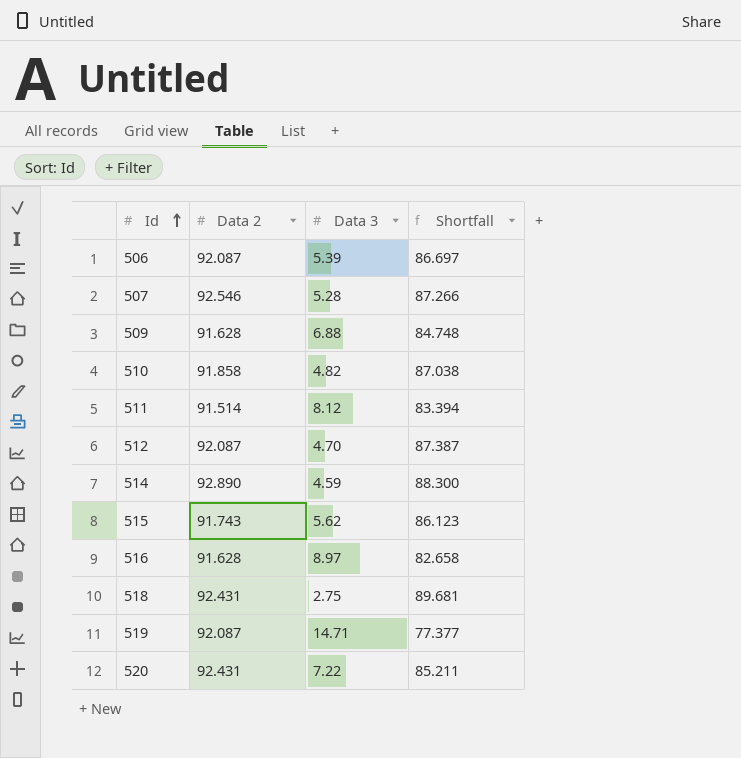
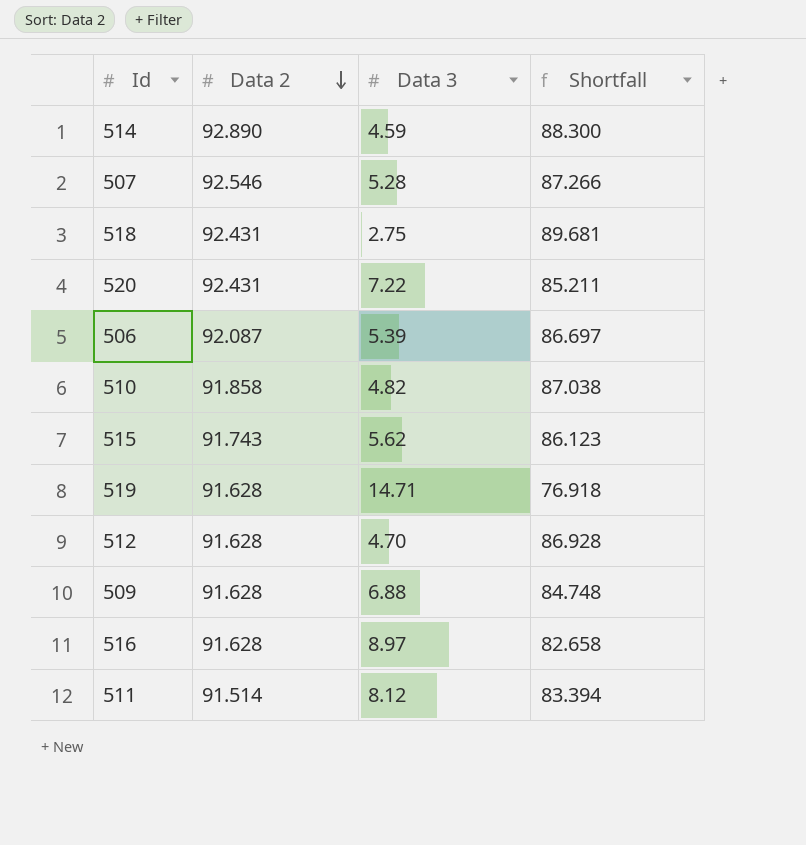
row order: Id ascending -> Data 2 descending
519 | Data 2: 92.087 -> 91.628
519 | Shortfall: 77.377 -> 76.918
512 | Data 2: 92.087 -> 91.628
512 | Shortfall: 87.387 -> 86.928

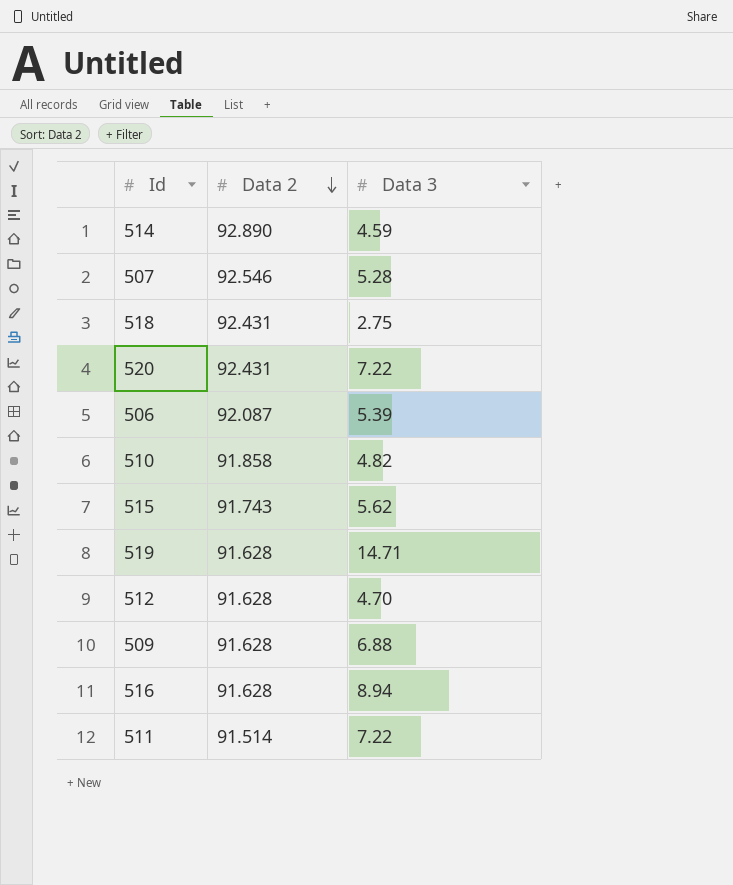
column Shortfall | formula: [Data 2] - [Data 3] -> none
516 | Data 3: 8.97 -> 8.94
511 | Data 3: 8.12 -> 7.22

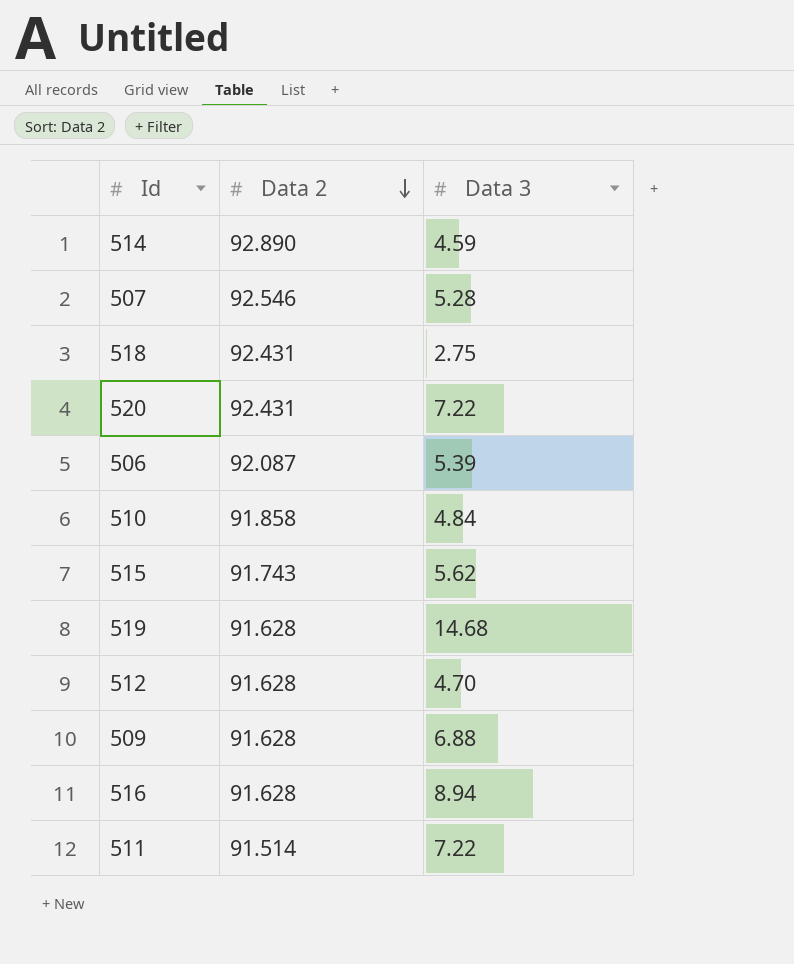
510 | Data 3: 4.82 -> 4.84
519 | Data 3: 14.71 -> 14.68

